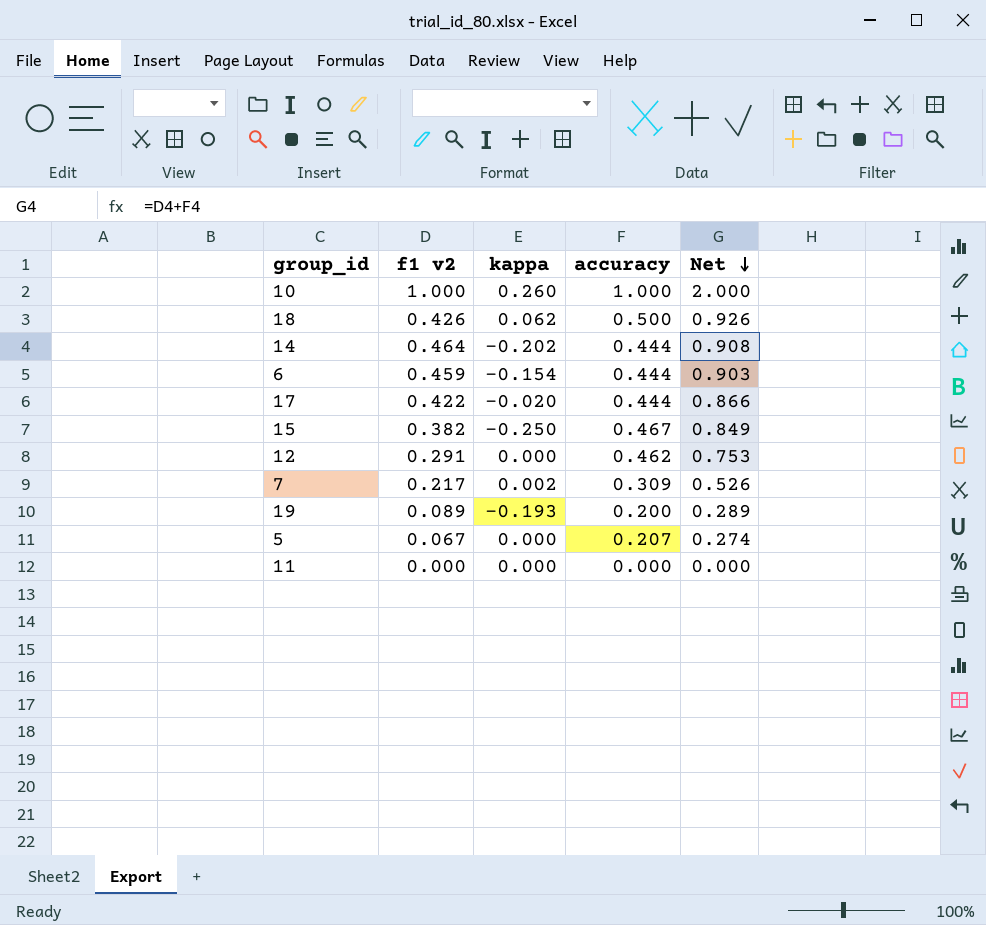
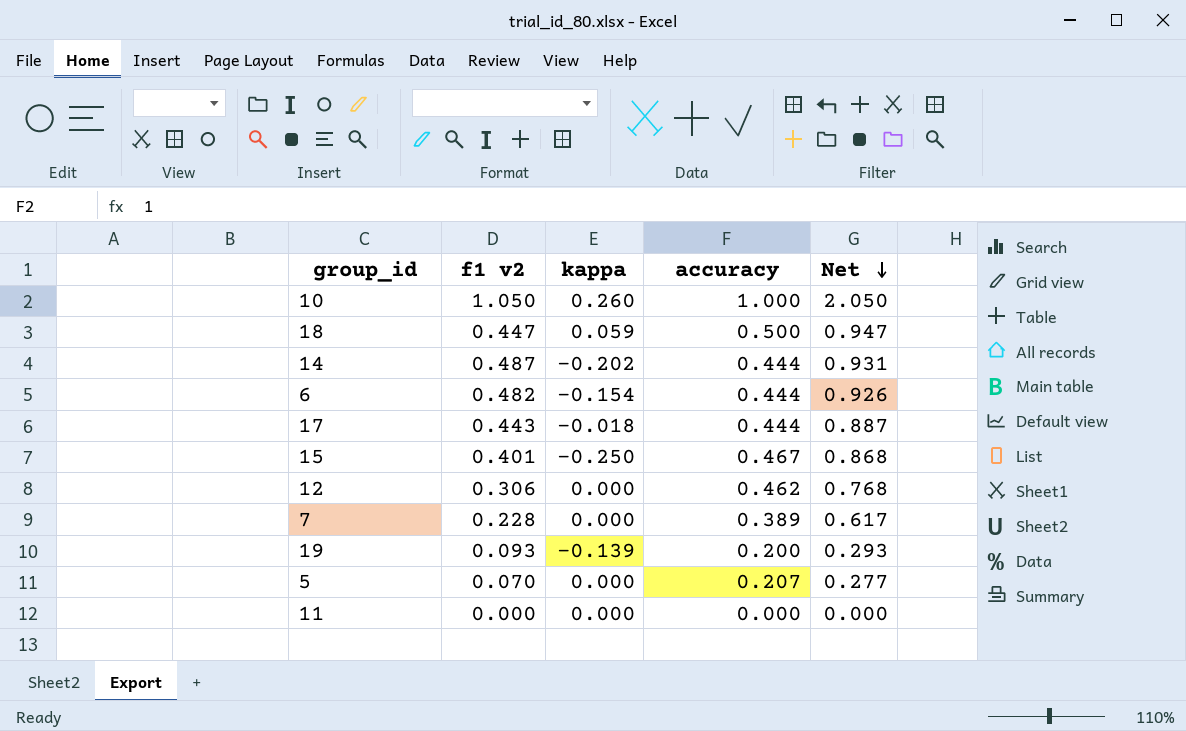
10 | f1 v2: 1.000 -> 1.050
10 | Net: 2.000 -> 2.050
18 | f1 v2: 0.426 -> 0.447
18 | kappa: 0.062 -> 0.059
18 | Net: 0.926 -> 0.947
14 | f1 v2: 0.464 -> 0.487
14 | Net: 0.908 -> 0.931
6 | f1 v2: 0.459 -> 0.482
6 | Net: 0.903 -> 0.926
17 | f1 v2: 0.422 -> 0.443
17 | kappa: -0.020 -> -0.018
17 | Net: 0.866 -> 0.887
15 | f1 v2: 0.382 -> 0.401
15 | Net: 0.849 -> 0.868
12 | f1 v2: 0.291 -> 0.306
12 | Net: 0.753 -> 0.768
7 | f1 v2: 0.217 -> 0.228
7 | kappa: 0.002 -> 0.000
7 | accuracy: 0.309 -> 0.389
7 | Net: 0.526 -> 0.617
19 | f1 v2: 0.089 -> 0.093
19 | kappa: -0.193 -> -0.139
19 | Net: 0.289 -> 0.293
5 | f1 v2: 0.067 -> 0.070
5 | Net: 0.274 -> 0.277

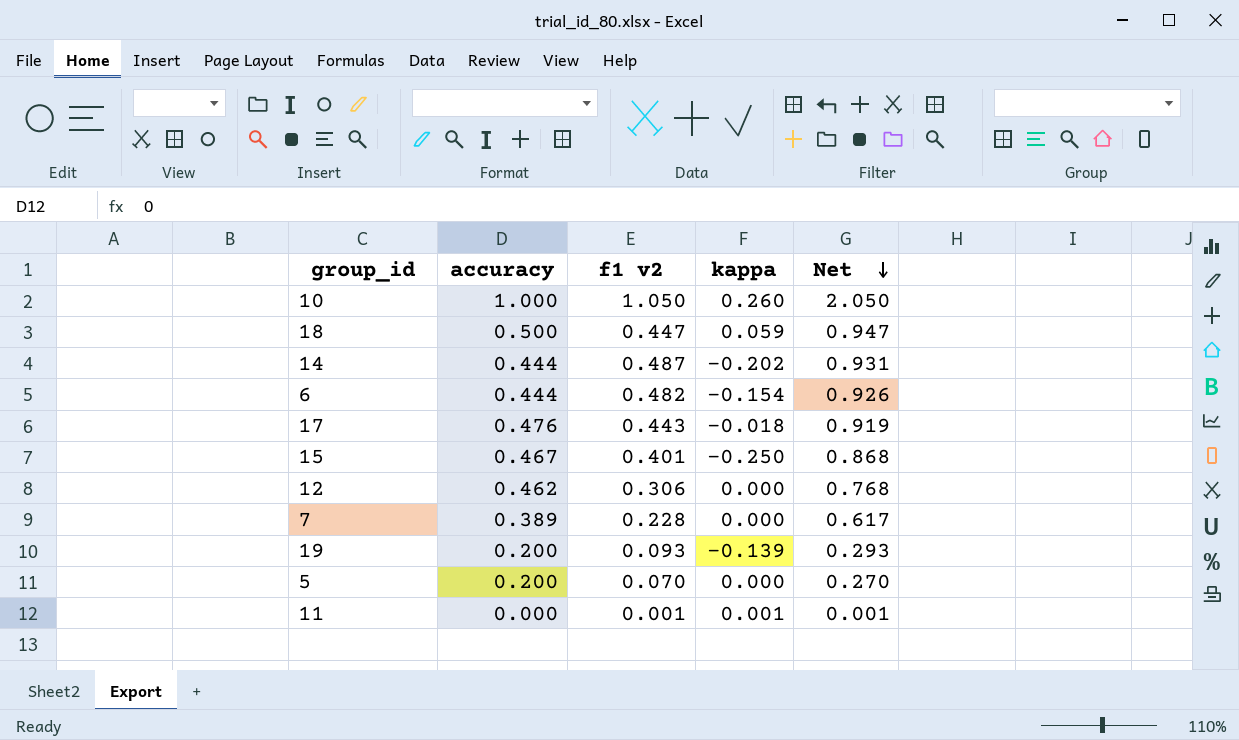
column accuracy | position: 4 -> 2
17 | accuracy: 0.444 -> 0.476
17 | Net: 0.887 -> 0.919
5 | accuracy: 0.207 -> 0.200
5 | Net: 0.277 -> 0.270
11 | f1 v2: 0.000 -> 0.001
11 | kappa: 0.000 -> 0.001
11 | Net: 0.000 -> 0.001

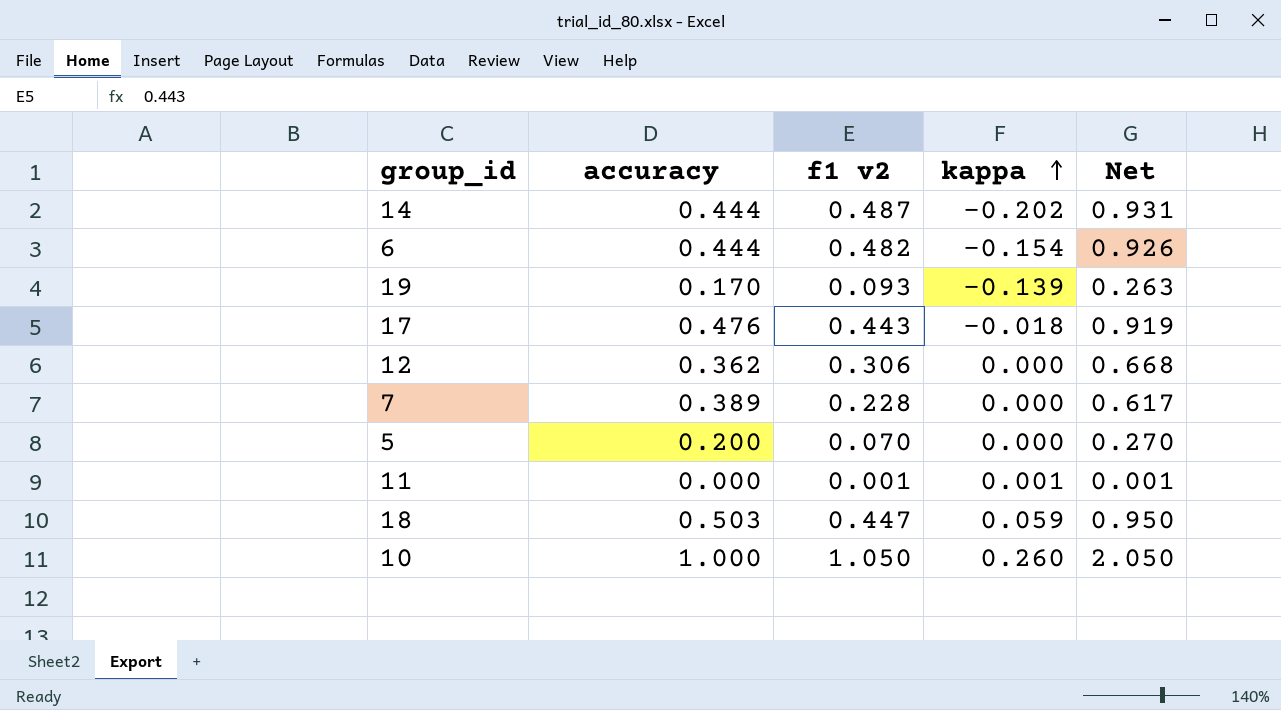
row order: Net descending -> kappa ascending
row 15: 0.467 | 0.401 | -0.250 | 0.868 -> none
19 | accuracy: 0.200 -> 0.170
19 | Net: 0.293 -> 0.263
12 | accuracy: 0.462 -> 0.362
12 | Net: 0.768 -> 0.668
18 | accuracy: 0.500 -> 0.503
18 | Net: 0.947 -> 0.950

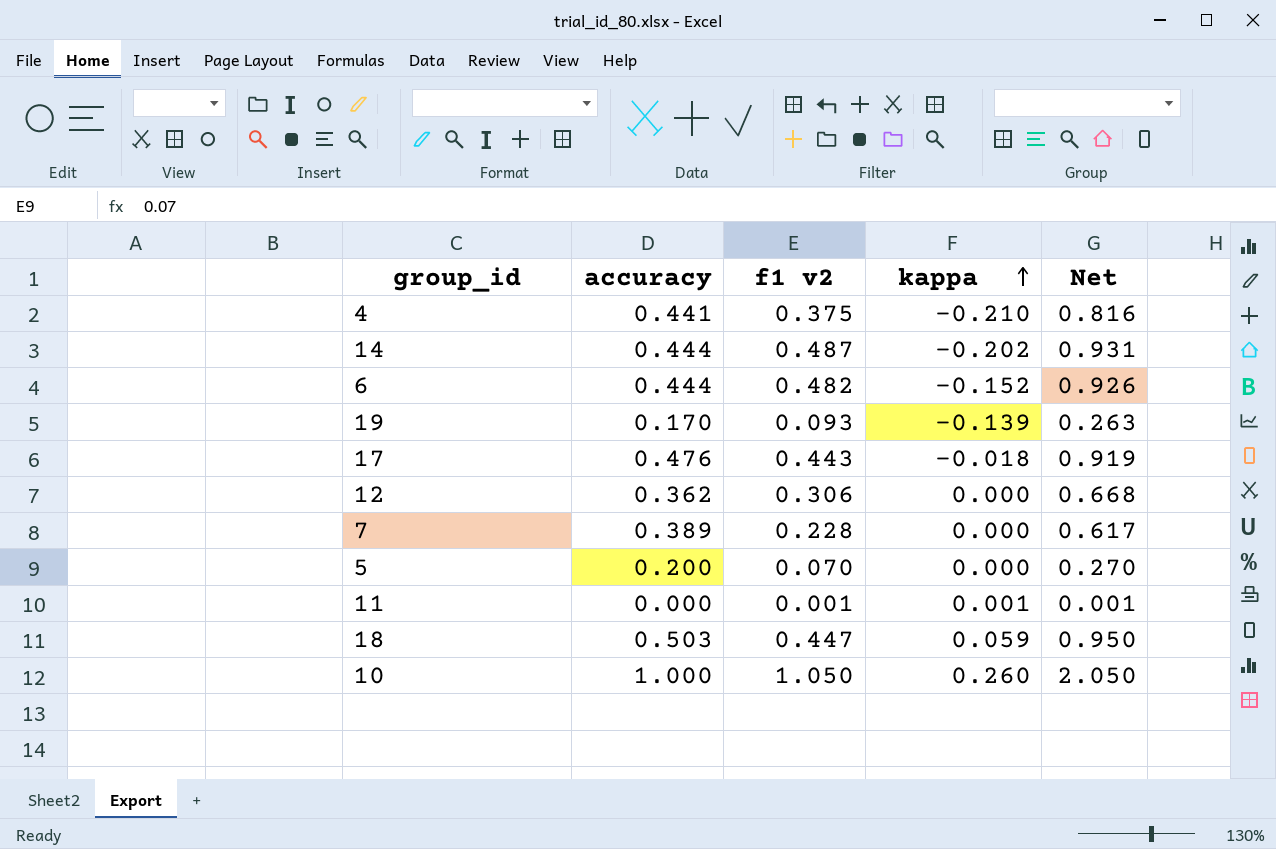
row 4: none -> 0.441 | 0.375 | -0.210 | 0.816
6 | kappa: -0.154 -> -0.152

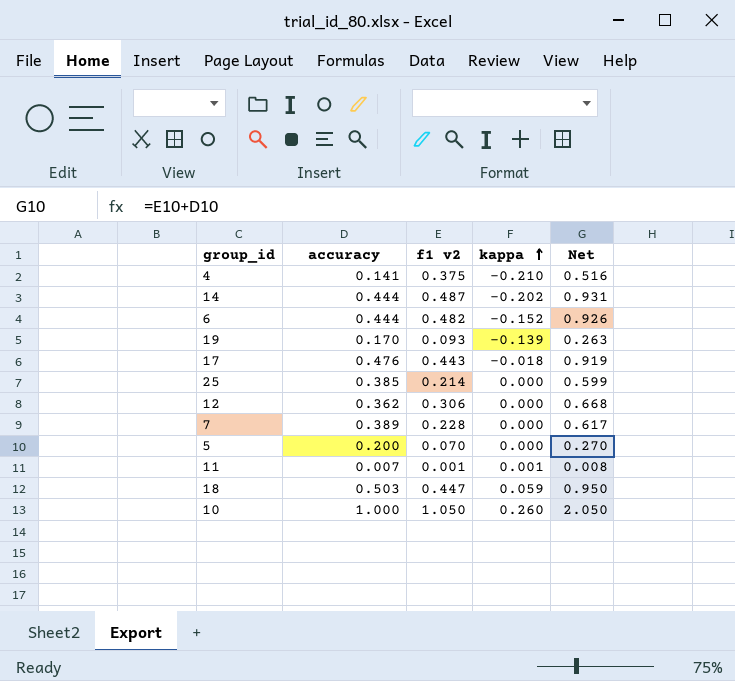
4 | accuracy: 0.441 -> 0.141
4 | Net: 0.816 -> 0.516
row 25: none -> 0.385 | 0.214 | 0.000 | 0.599
11 | accuracy: 0.000 -> 0.007
11 | Net: 0.001 -> 0.008

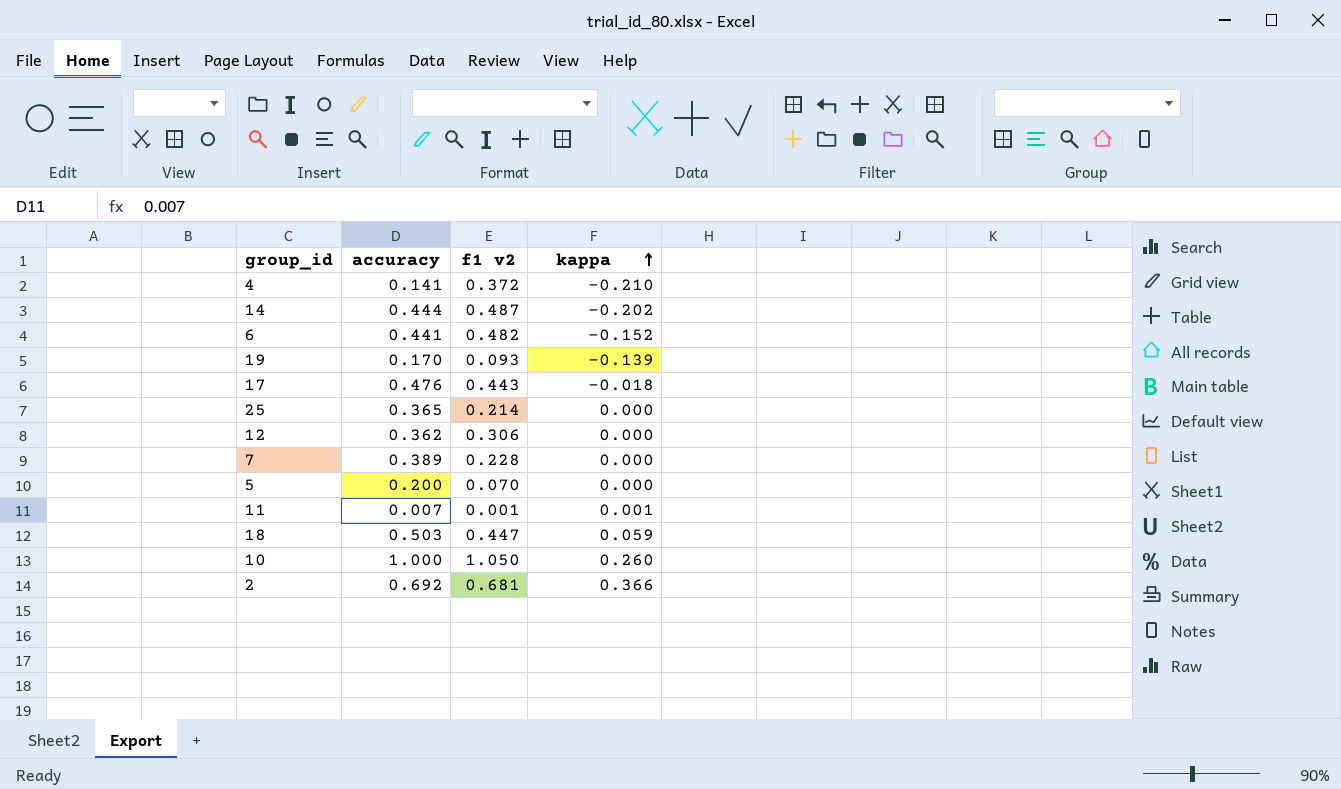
column Net | formula: [accuracy] + [f1 v2] -> none
4 | f1 v2: 0.375 -> 0.372
6 | accuracy: 0.444 -> 0.441
25 | accuracy: 0.385 -> 0.365
row 2: none -> 0.692 | 0.681 | 0.366

